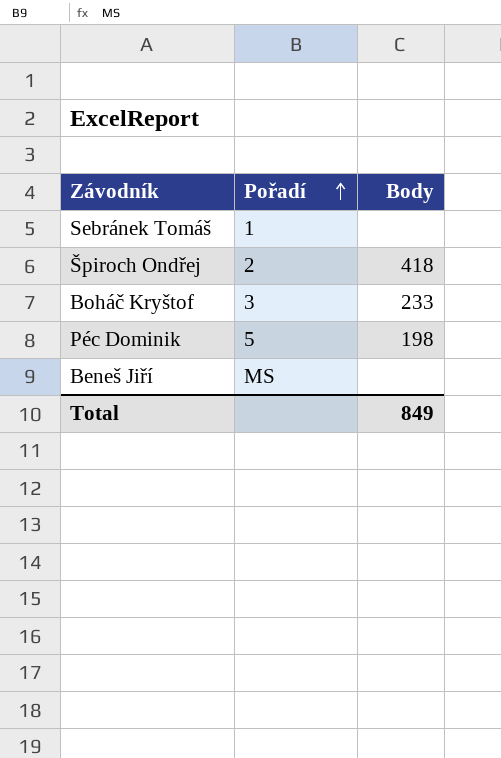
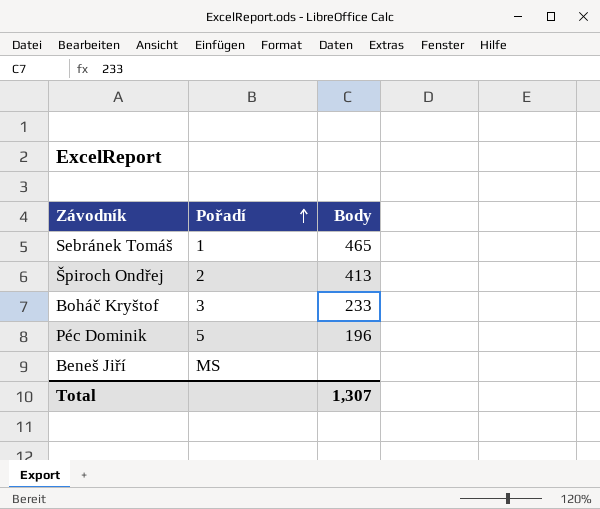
Sebránek Tomáš | Body: none -> 465
Špiroch Ondřej | Body: 418 -> 413
Péc Dominik | Body: 198 -> 196
Total | Body: 849 -> 1,307

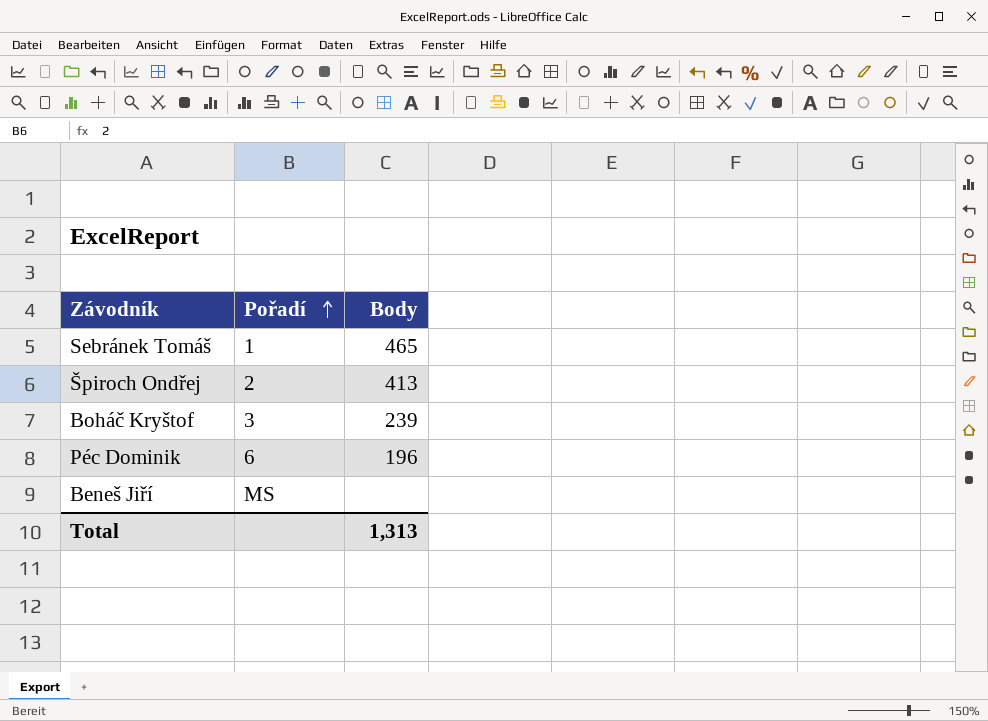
Boháč Kryštof | Body: 233 -> 239
Péc Dominik | Pořadí: 5 -> 6
Total | Body: 1,307 -> 1,313

